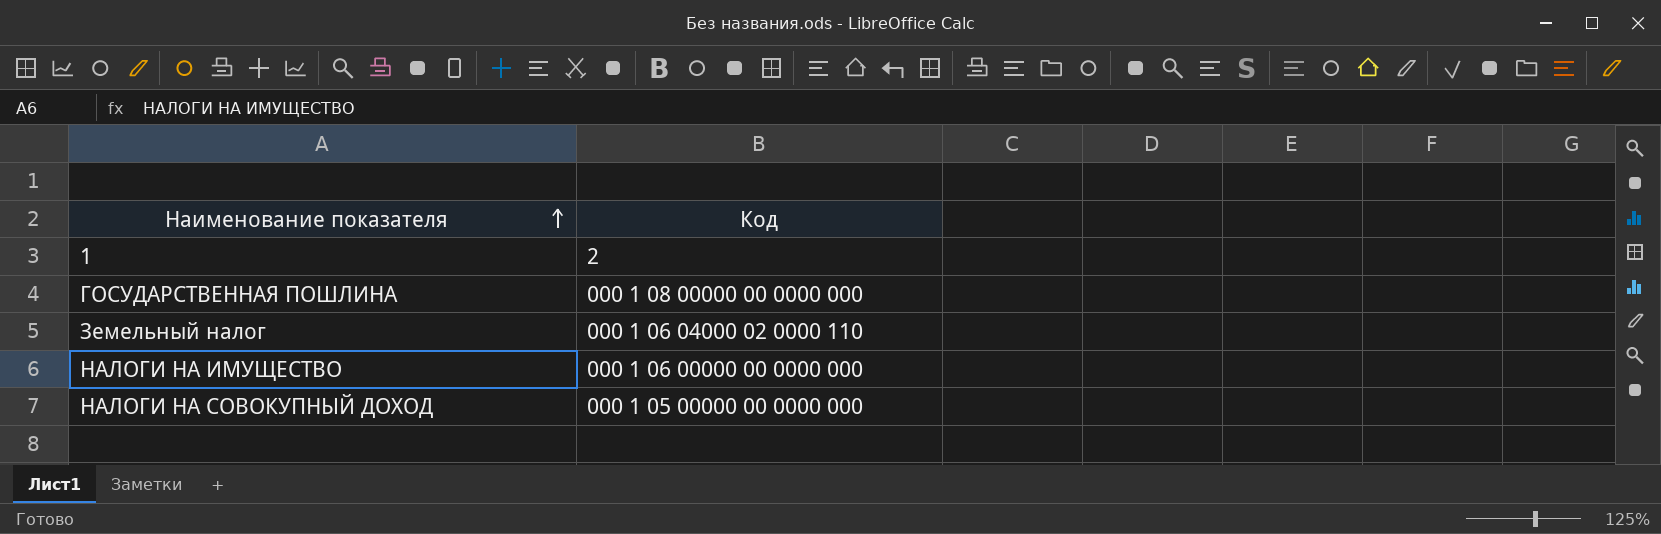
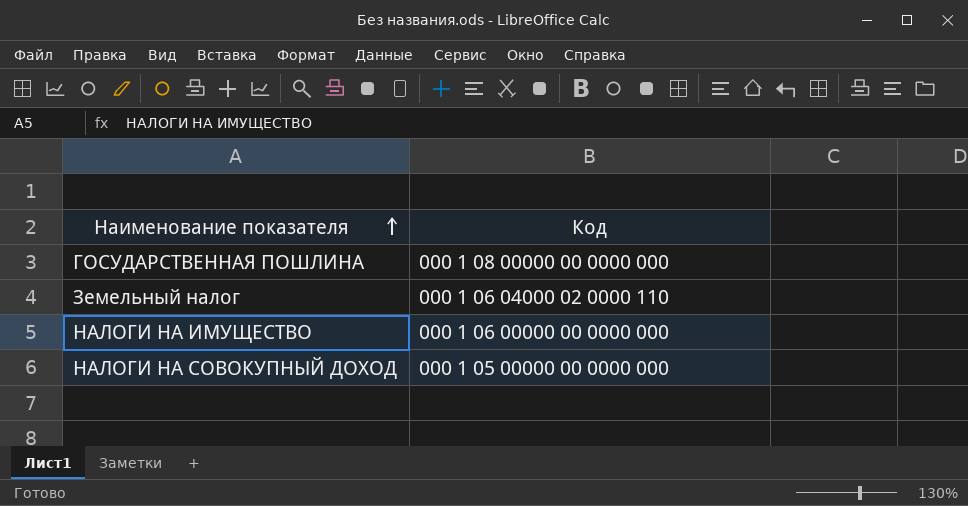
row 1: 2 -> none

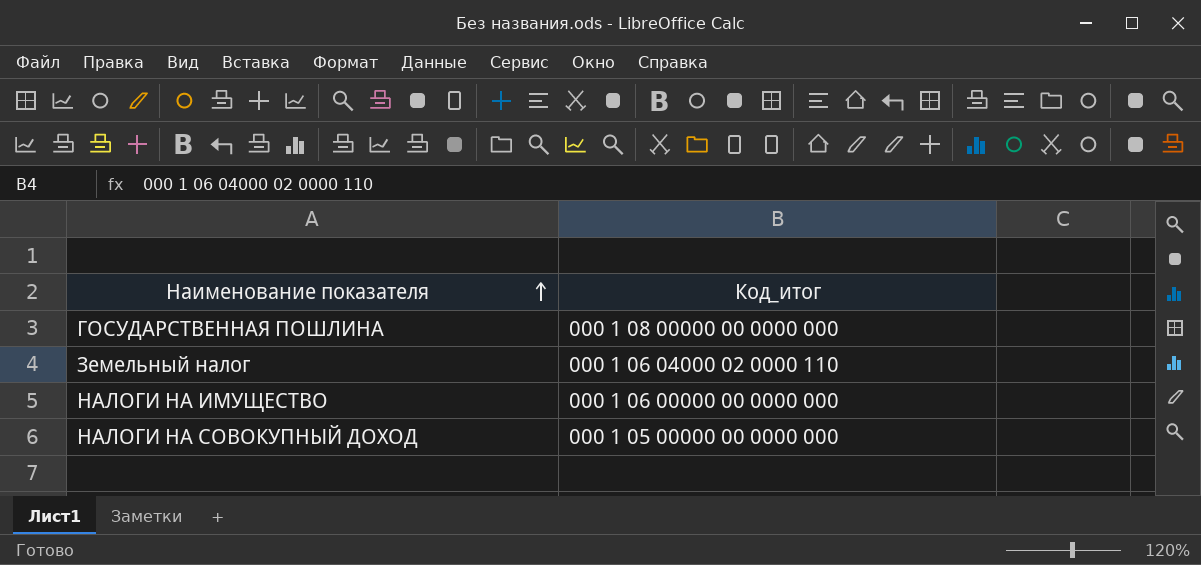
column name: Код -> Код_итог

